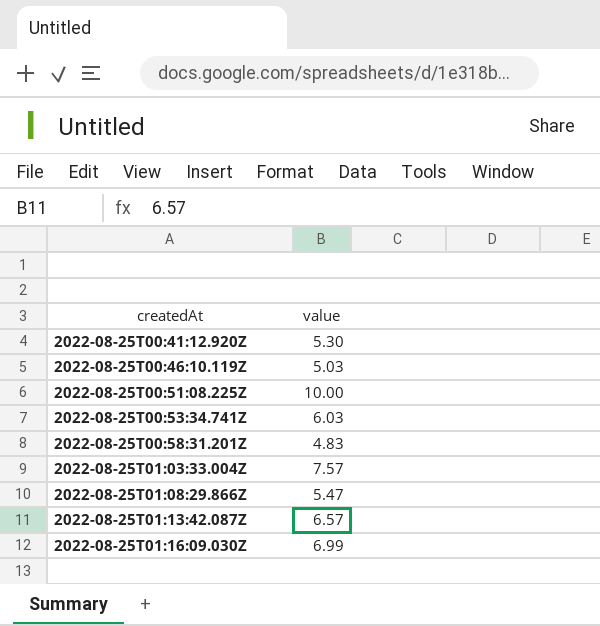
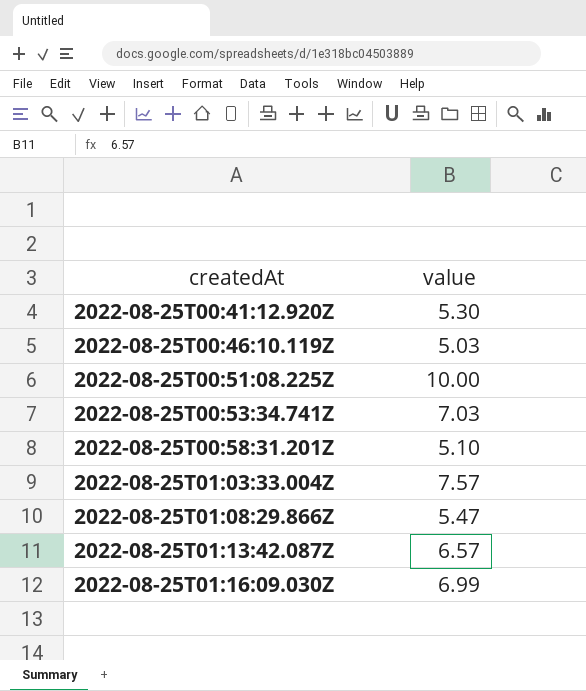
2022-08-25T00:53:34.741Z | value: 6.03 -> 7.03
2022-08-25T00:58:31.201Z | value: 4.83 -> 5.10

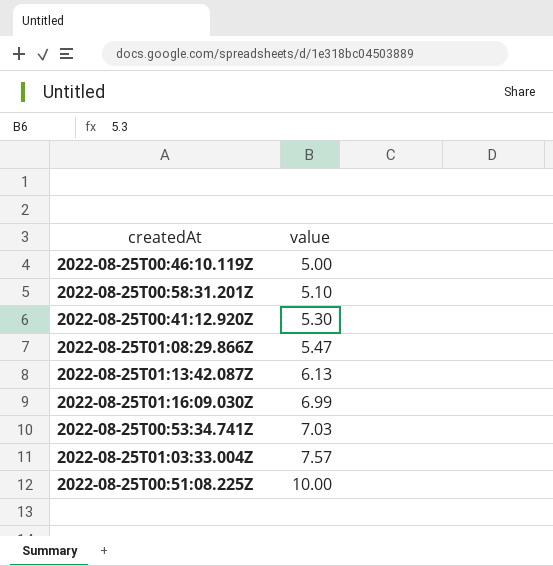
row order: createdAt ascending -> value ascending
2022-08-25T00:46:10.119Z | value: 5.03 -> 5.00
2022-08-25T01:13:42.087Z | value: 6.57 -> 6.13

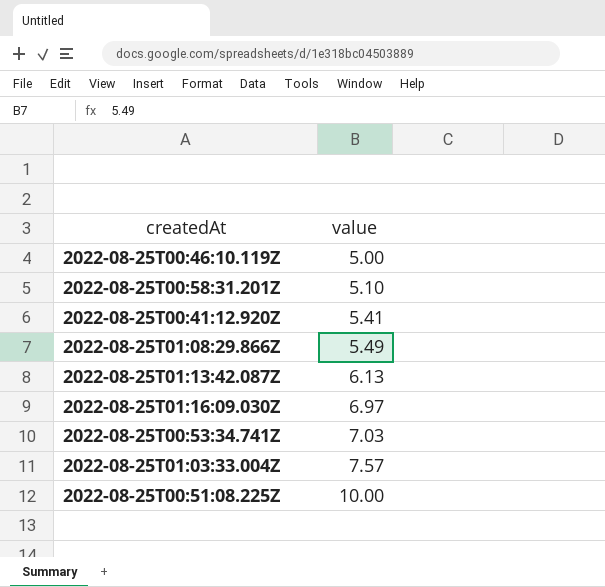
2022-08-25T00:41:12.920Z | value: 5.30 -> 5.41
2022-08-25T01:08:29.866Z | value: 5.47 -> 5.49
2022-08-25T01:16:09.030Z | value: 6.99 -> 6.97

